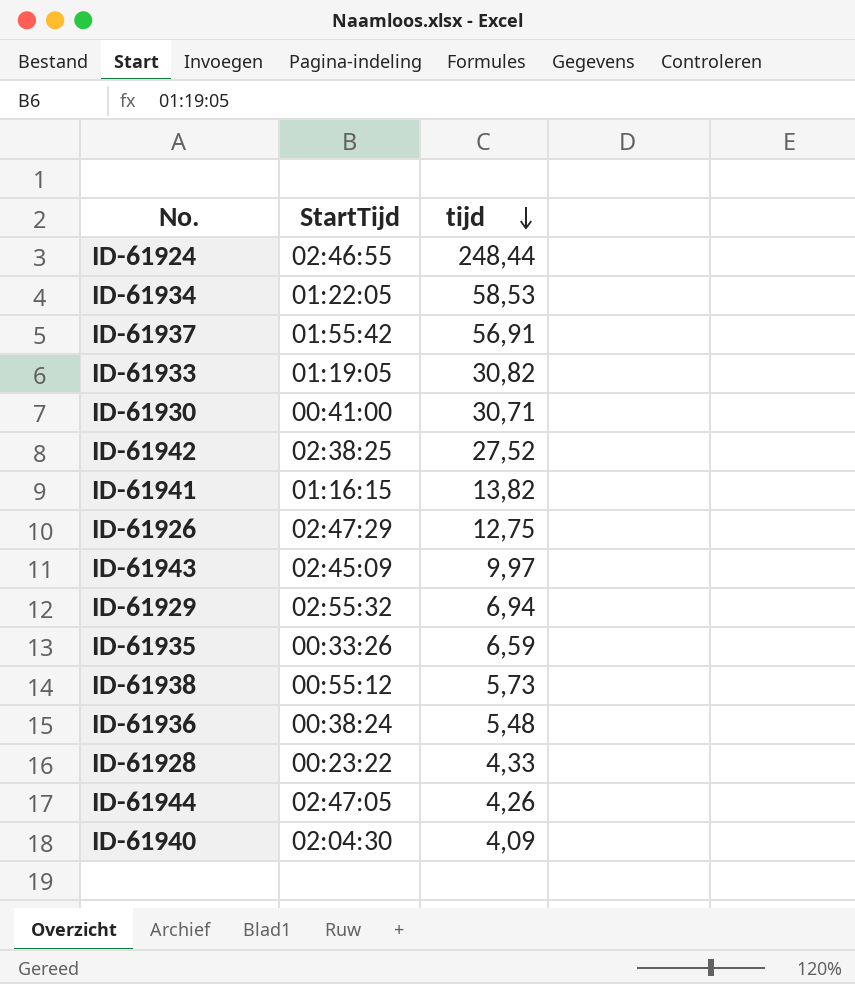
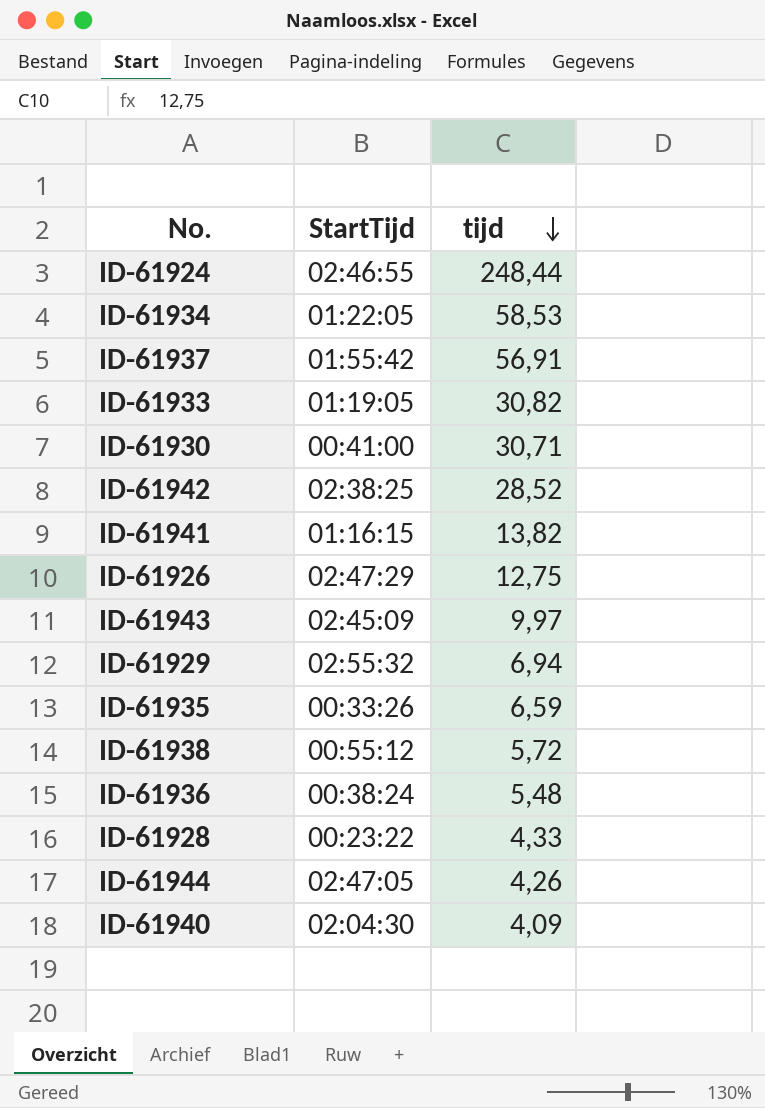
ID-61942 | tijd: 27,52 -> 28,52
ID-61938 | tijd: 5,73 -> 5,72

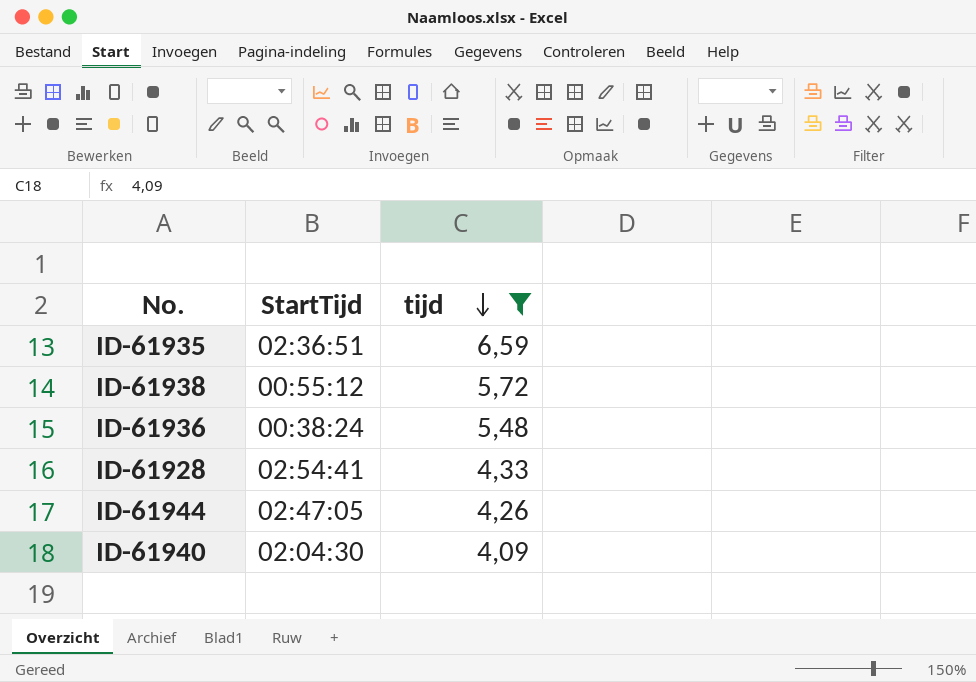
filter: none -> tijd <= 6,59
ID-61935 | StartTijd: 00:33:26 -> 02:36:51
ID-61928 | StartTijd: 00:23:22 -> 02:54:41

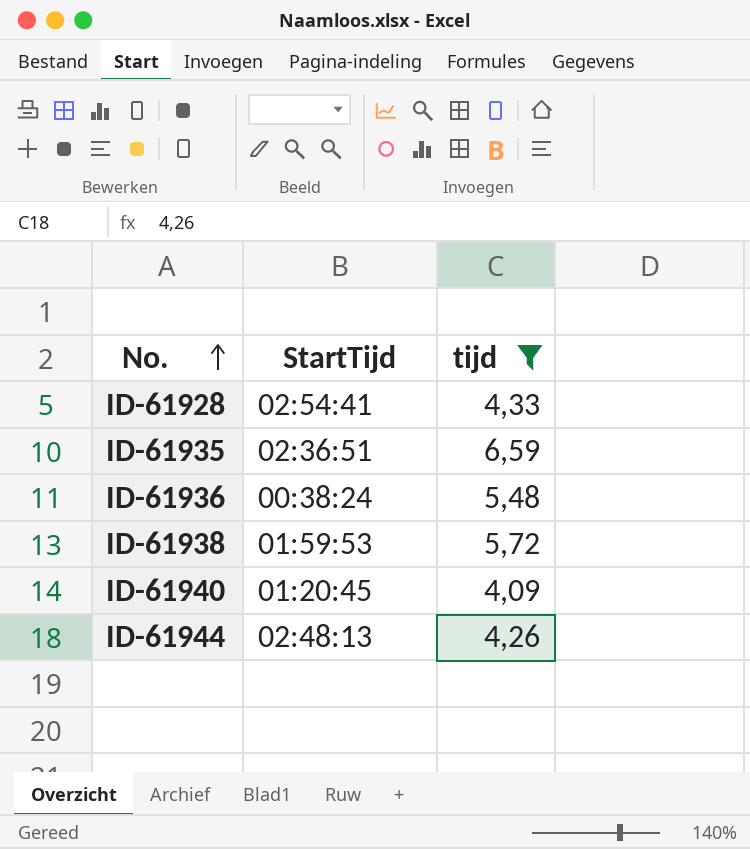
row order: tijd descending -> No. ascending
ID-61938 | StartTijd: 00:55:12 -> 01:59:53
ID-61940 | StartTijd: 02:04:30 -> 01:20:45
ID-61944 | StartTijd: 02:47:05 -> 02:48:13

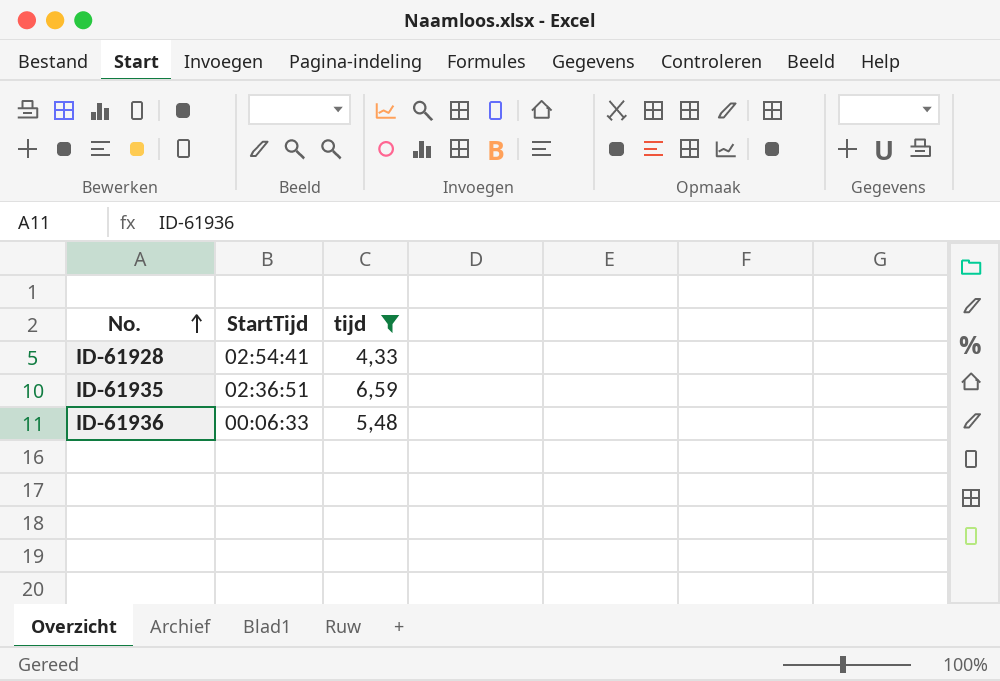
row ID-61938: 01:59:53 | 5,72 -> none
row ID-61940: 01:20:45 | 4,09 -> none
row ID-61944: 02:48:13 | 4,26 -> none
ID-61936 | StartTijd: 00:38:24 -> 00:06:33

